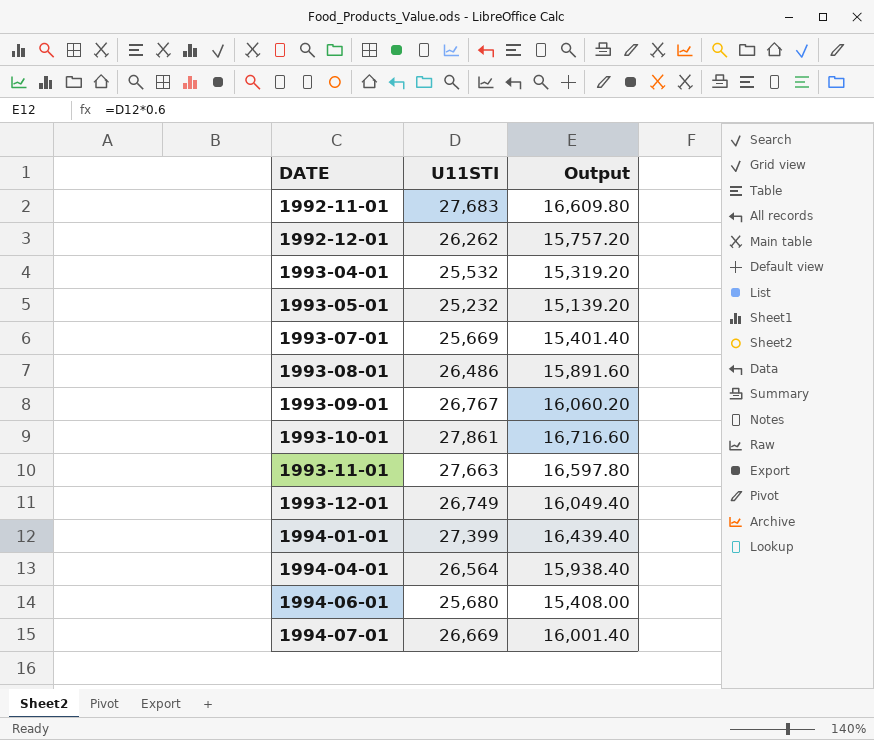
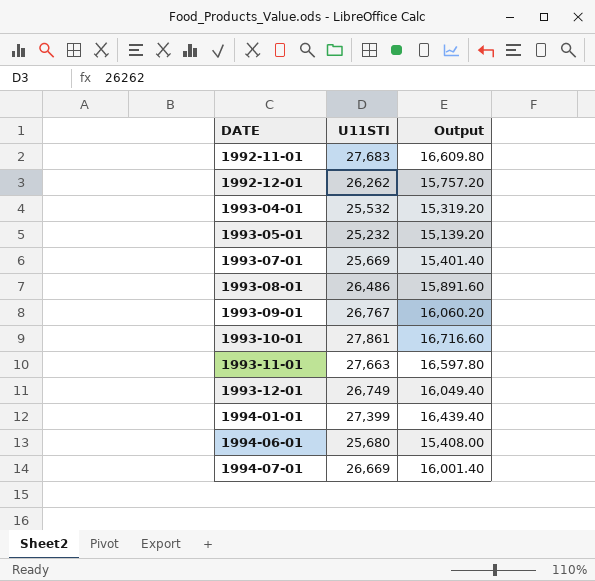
row 1994-04-01: 26,564 | 15,938.40 -> none

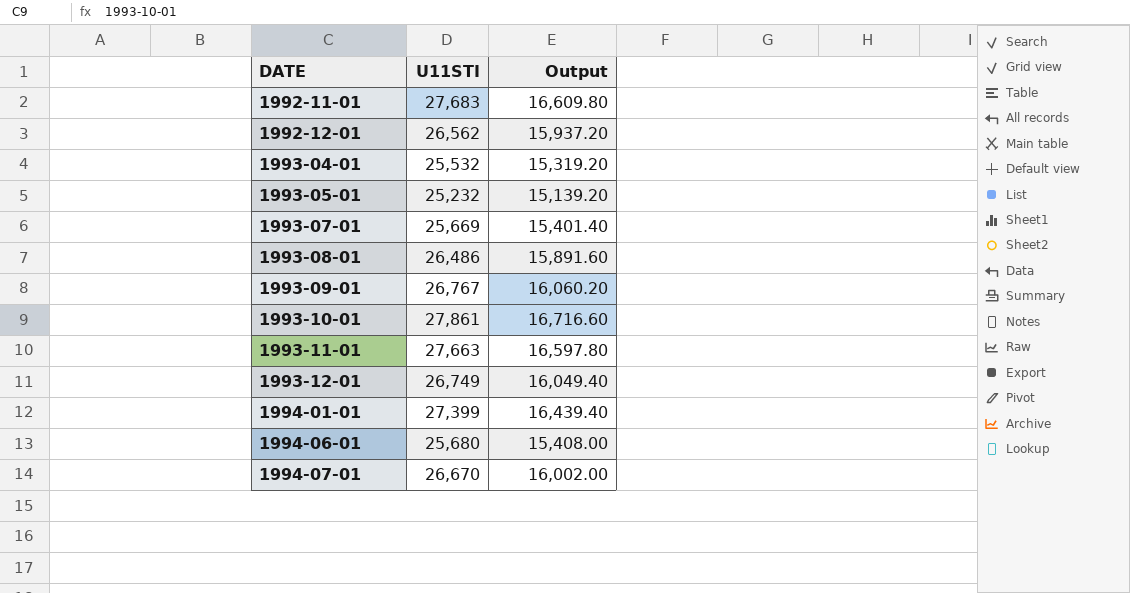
1992-12-01 | U11STI: 26,262 -> 26,562
1992-12-01 | Output: 15,757.20 -> 15,937.20
1994-07-01 | U11STI: 26,669 -> 26,670
1994-07-01 | Output: 16,001.40 -> 16,002.00

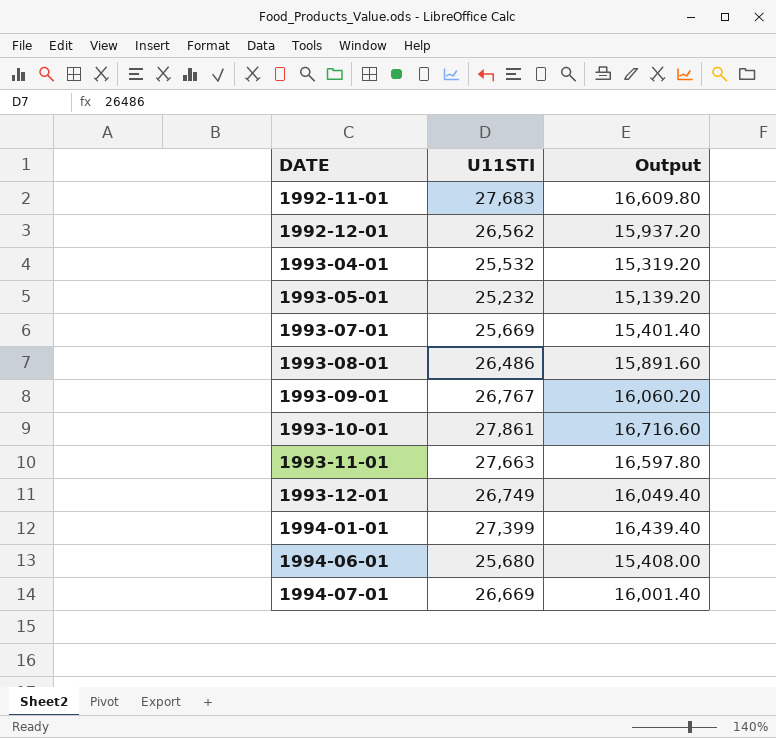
1994-07-01 | U11STI: 26,670 -> 26,669
1994-07-01 | Output: 16,002.00 -> 16,001.40

